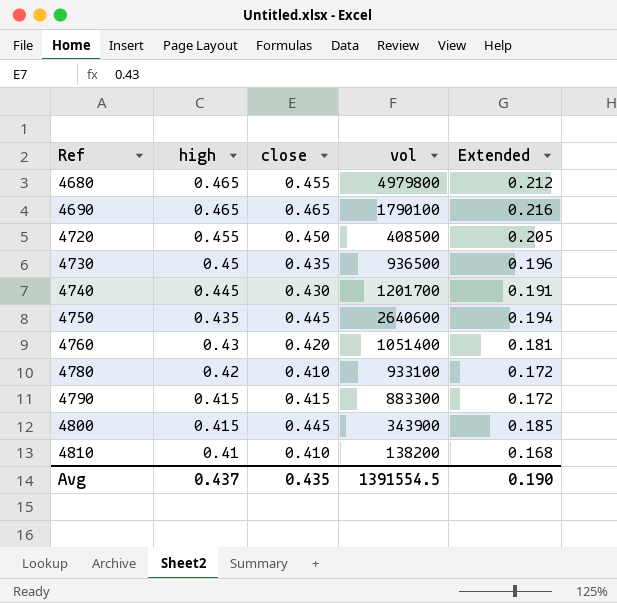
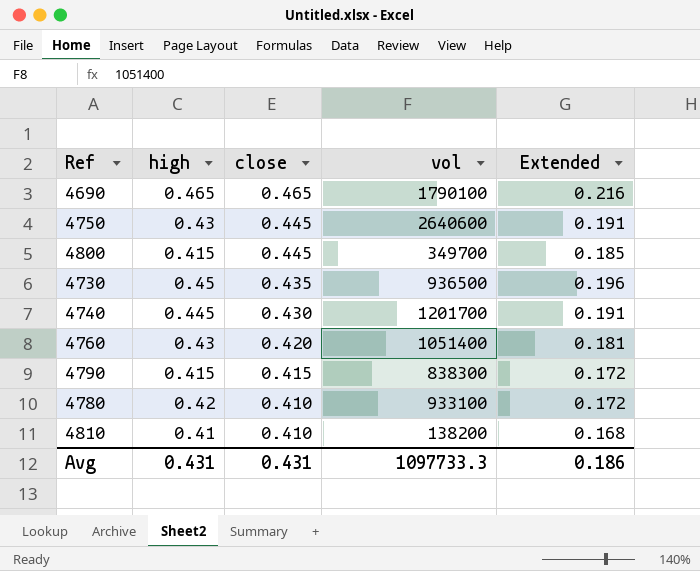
row order: Ref ascending -> close descending
row 4680: 0.465 | 0.455 | 4979800 | 0.212 -> none
row 4720: 0.455 | 0.450 | 408500 | 0.205 -> none
4750 | high: 0.435 -> 0.43
4750 | Extended: 0.194 -> 0.191
4800 | vol: 343900 -> 349700
4790 | vol: 883300 -> 838300
Avg | high: 0.437 -> 0.431
Avg | close: 0.435 -> 0.431
Avg | vol: 1391554.5 -> 1097733.3
Avg | Extended: 0.190 -> 0.186

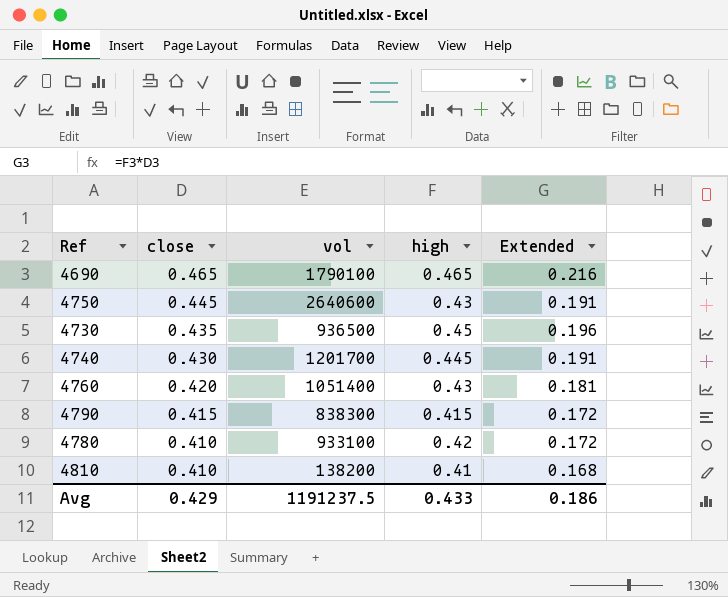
column high | position: 2 -> 4
row 4800: 0.415 | 0.445 | 349700 | 0.185 -> none
Avg | close: 0.431 -> 0.429
Avg | vol: 1097733.3 -> 1191237.5
Avg | high: 0.431 -> 0.433

